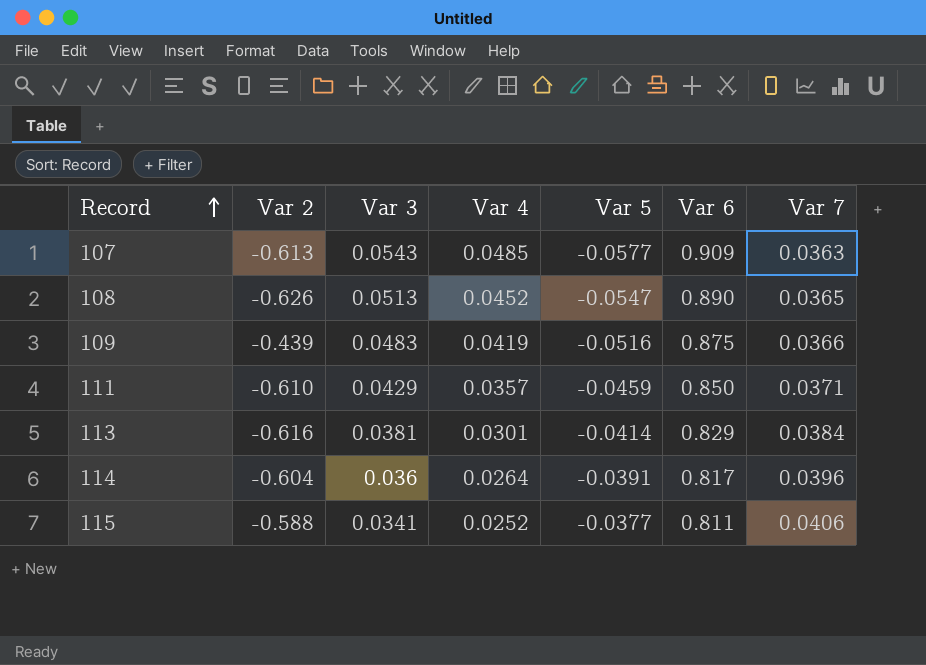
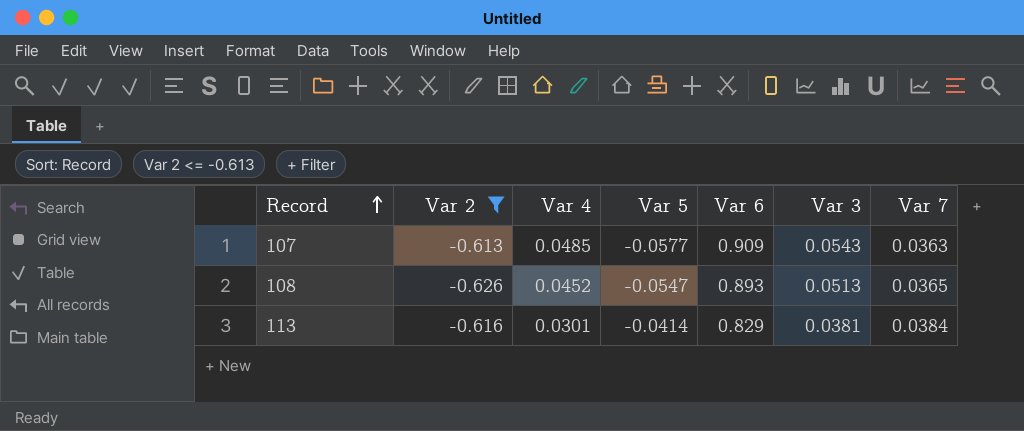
filter: none -> Var 2 <= -0.613
column Var 3 | position: 3 -> 6
108 | Var 6: 0.890 -> 0.893

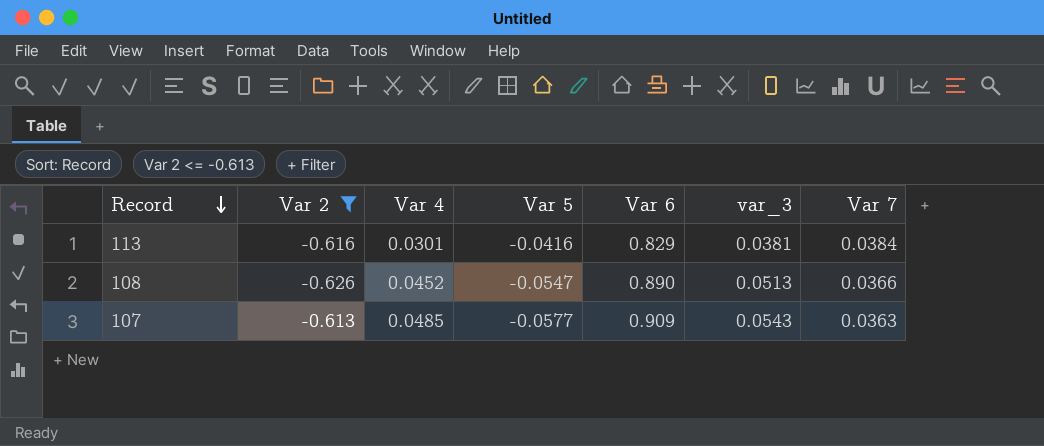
row order: Record ascending -> Record descending
column name: Var 3 -> var_3
113 | Var 5: -0.0414 -> -0.0416
108 | Var 6: 0.893 -> 0.890
108 | Var 7: 0.0365 -> 0.0366

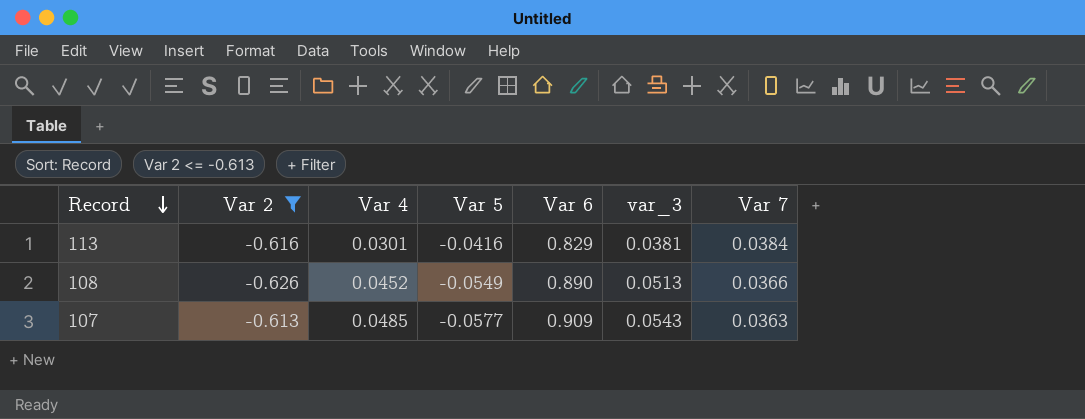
108 | Var 5: -0.0547 -> -0.0549

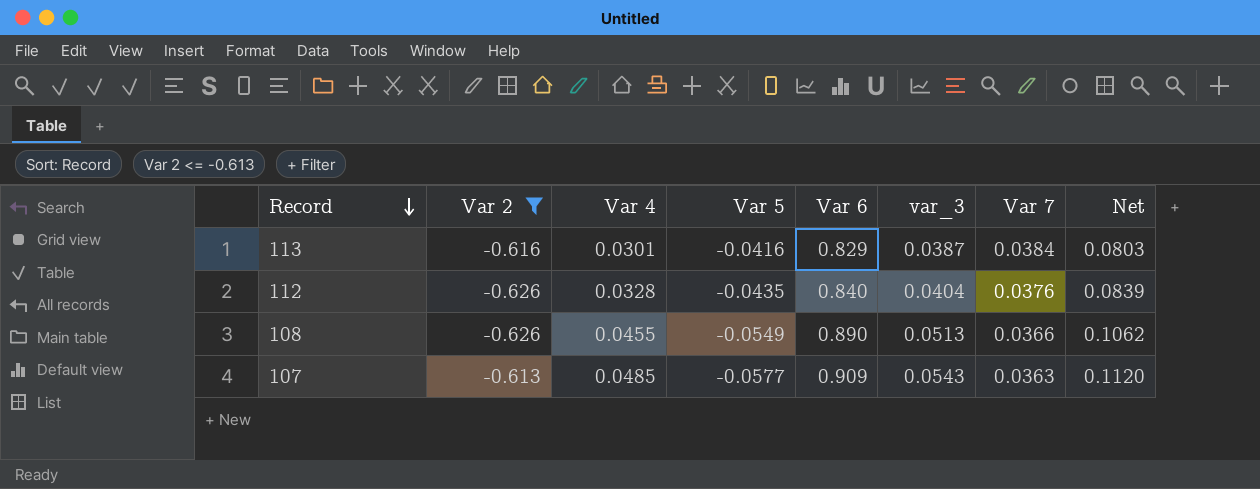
column Net | formula: none -> [var_3] - [Var 5]
113 | var_3: 0.0381 -> 0.0387
row 112: none -> -0.626 | 0.0328 | -0.0435 | 0.840 | 0.0404 | 0.0376 | 0.0839
108 | Var 4: 0.0452 -> 0.0455

